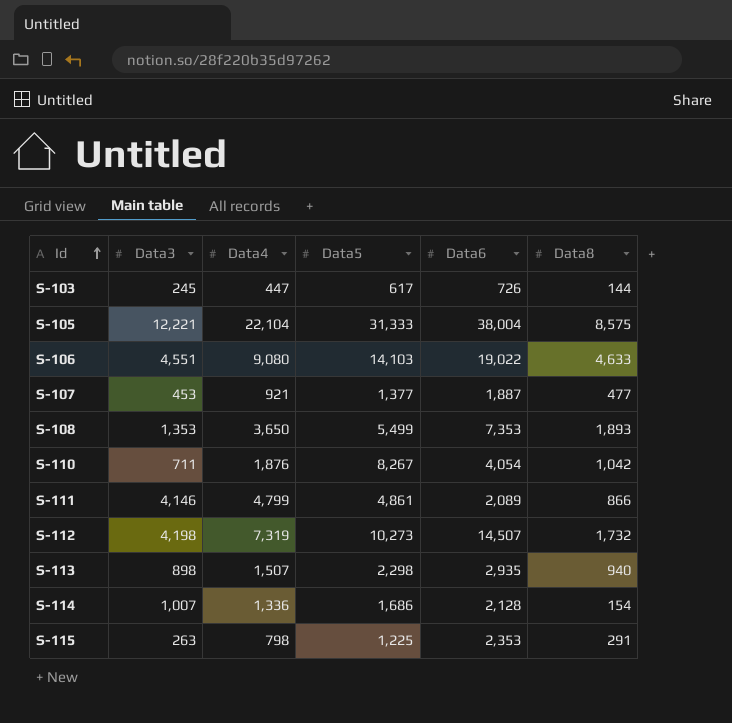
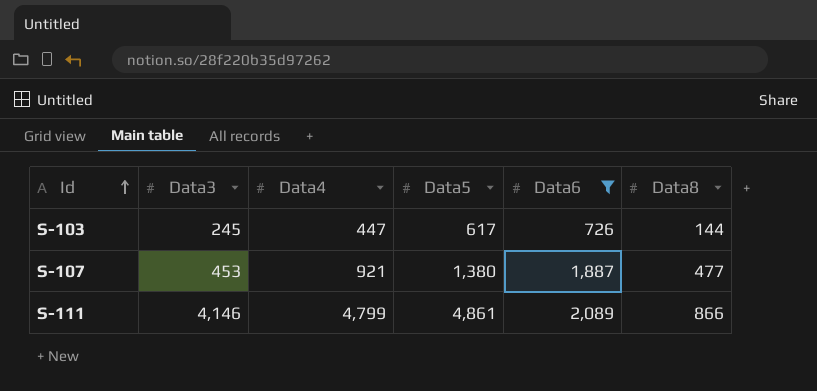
filter: none -> Data6 <= 2,089
S-107 | Data5: 1,377 -> 1,380

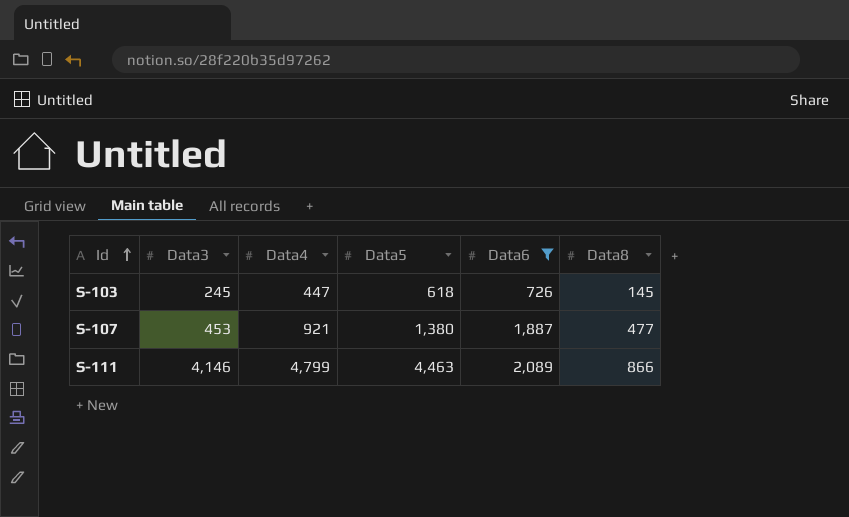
S-103 | Data5: 617 -> 618
S-103 | Data8: 144 -> 145
S-111 | Data5: 4,861 -> 4,463

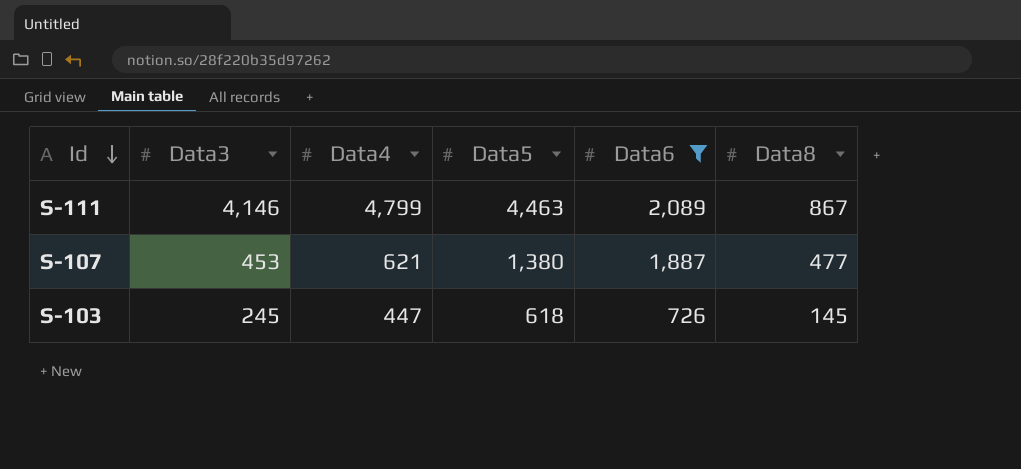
row order: Id ascending -> Id descending
S-111 | Data8: 866 -> 867
S-107 | Data4: 921 -> 621

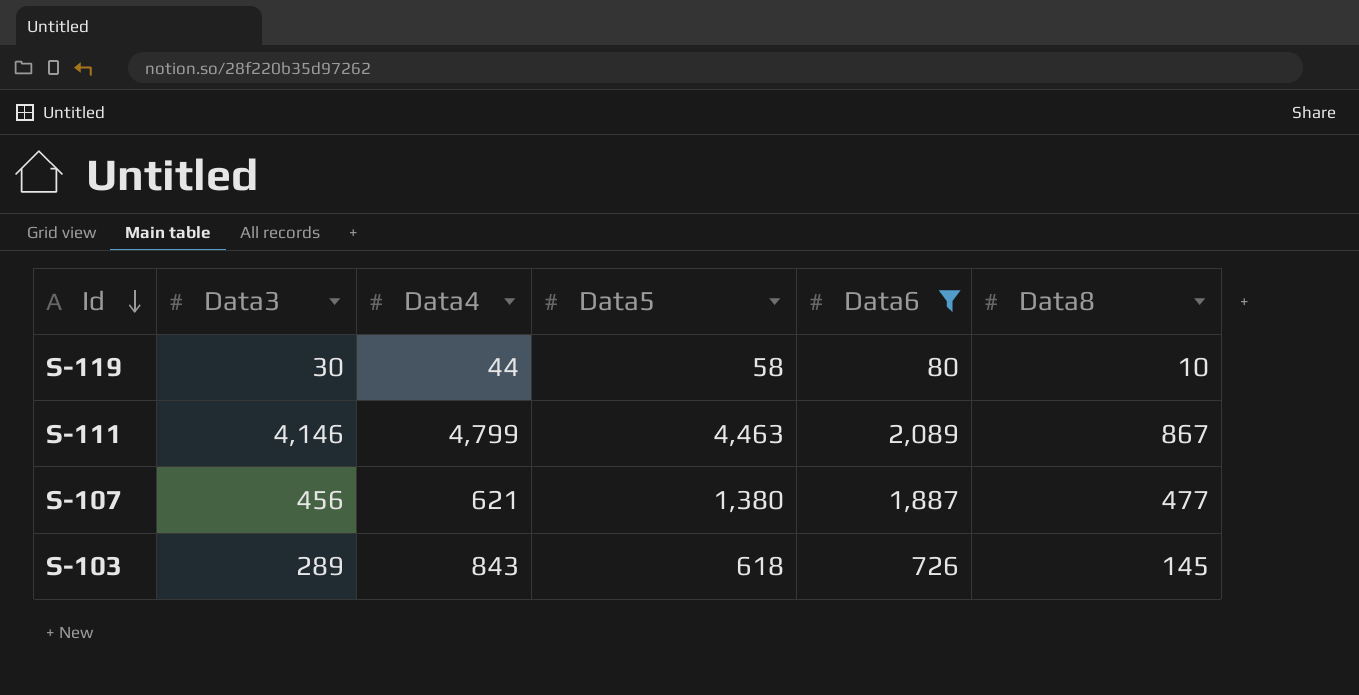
row S-119: none -> 30 | 44 | 58 | 80 | 10
S-107 | Data3: 453 -> 456
S-103 | Data3: 245 -> 289
S-103 | Data4: 447 -> 843

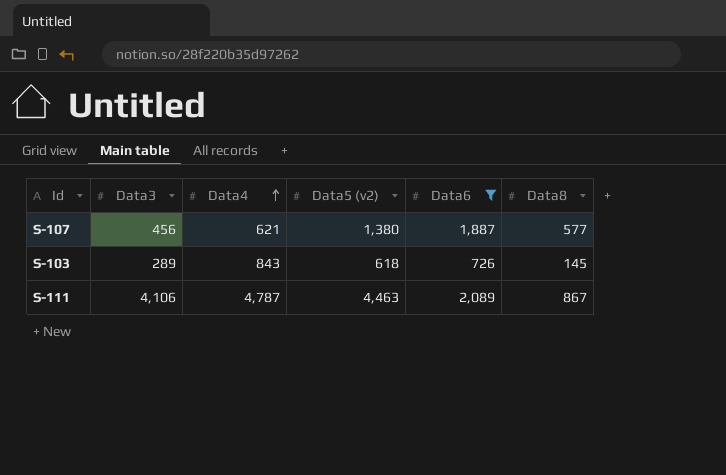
row order: Id descending -> Data4 ascending
column name: Data5 -> Data5 (v2)
row S-119: 30 | 44 | 58 | 80 | 10 -> none
S-107 | Data8: 477 -> 577
S-111 | Data3: 4,146 -> 4,106
S-111 | Data4: 4,799 -> 4,787

